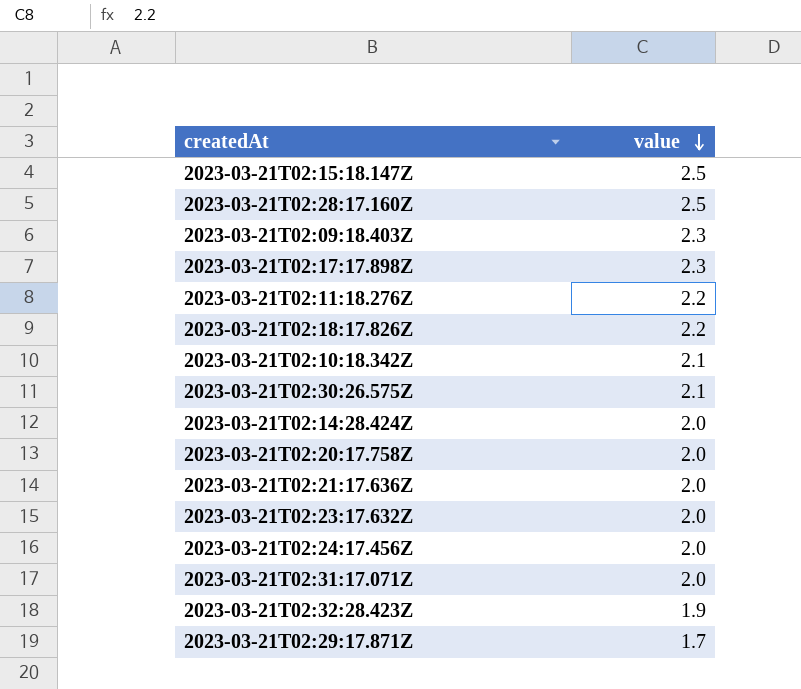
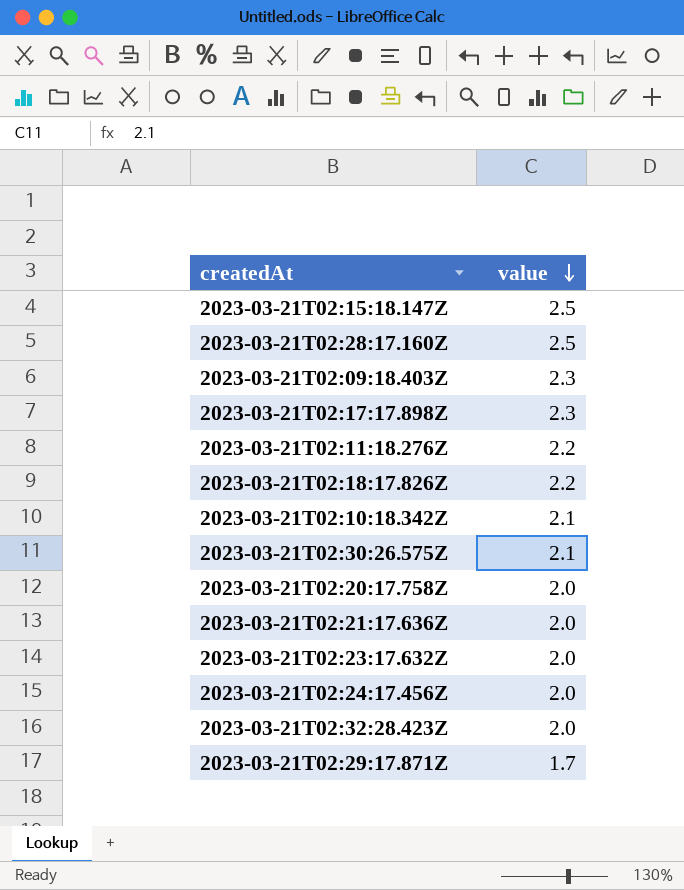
row 2023-03-21T02:14:28.424Z: 2.0 -> none
row 2023-03-21T02:31:17.071Z: 2.0 -> none
2023-03-21T02:32:28.423Z | value: 1.9 -> 2.0

